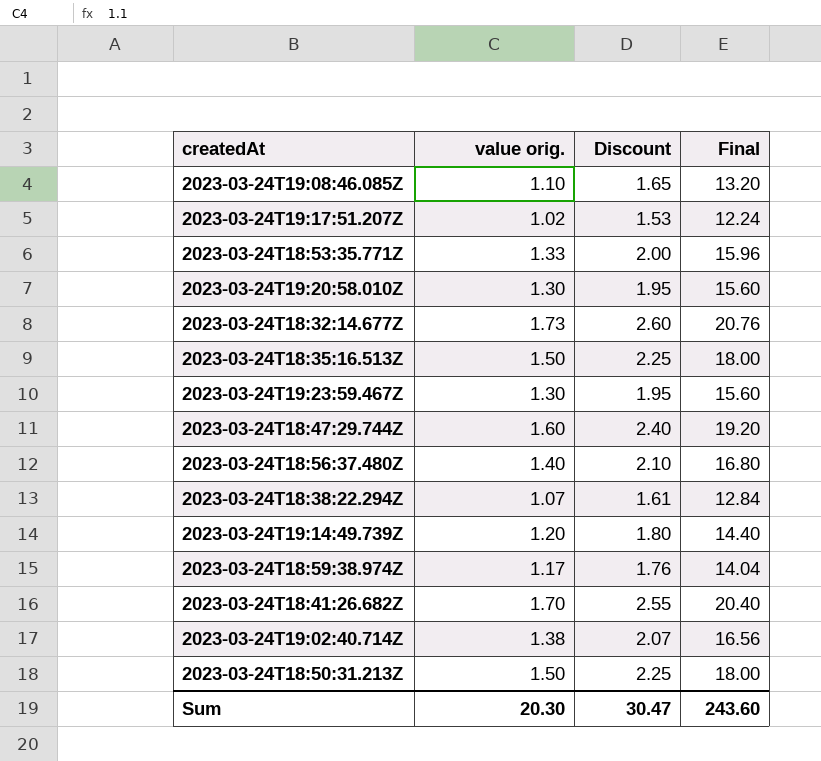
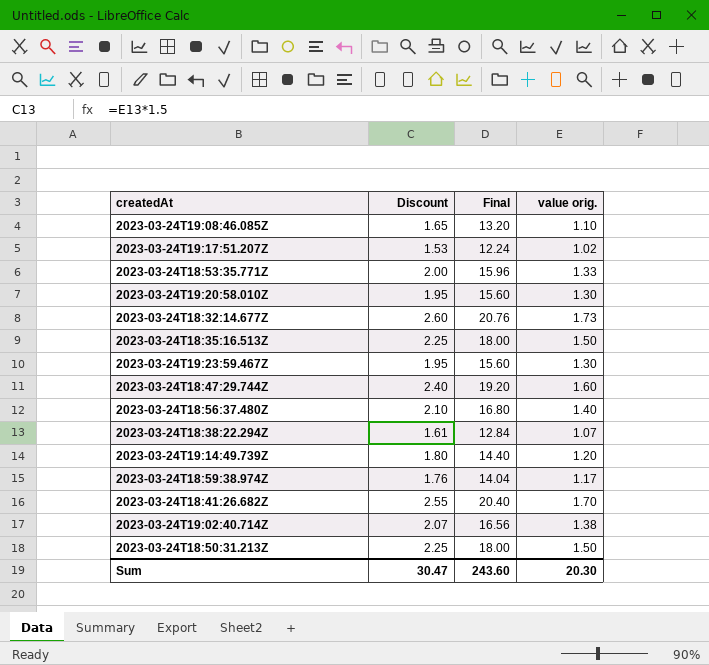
column value orig. | position: 2 -> 4

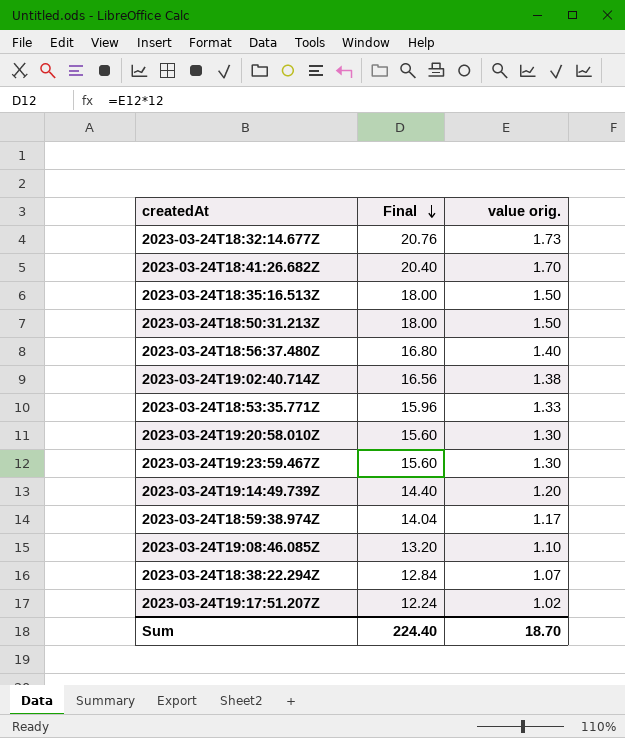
row order: none -> Final descending
column Discount | formula: [value orig.] * 1.5 -> none
row 2023-03-24T18:47:29.744Z: 2.40 | 19.20 | 1.60 -> none
Sum | Final: 243.60 -> 224.40
Sum | value orig.: 20.30 -> 18.70

